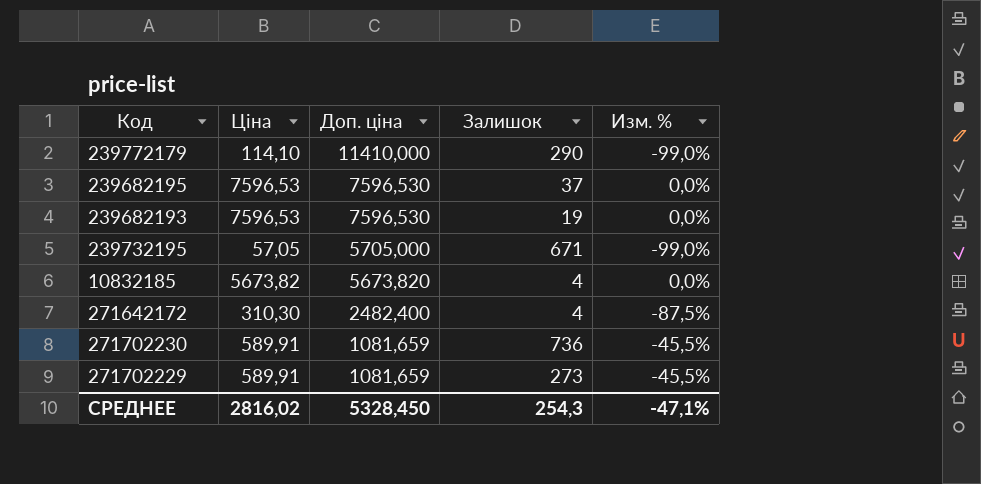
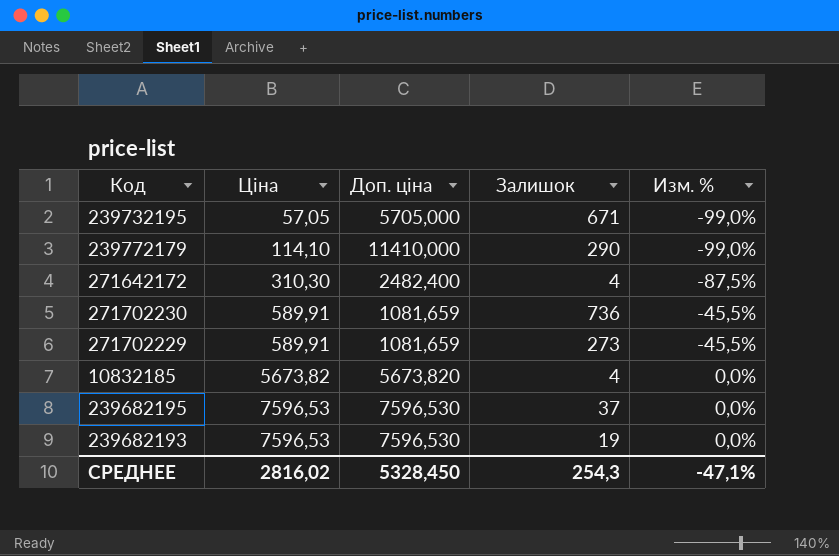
row order: Доп. ціна descending -> Ціна ascending

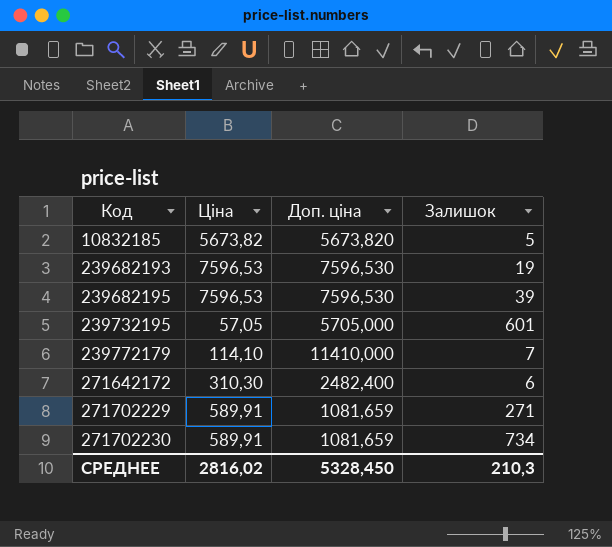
row order: Ціна ascending -> Код ascending
column Изм. % | formula: ([Ціна] - [Доп. ціна]) / [Доп. ціна] -> none
10832185 | Залишок: 4 -> 5
239682195 | Залишок: 37 -> 39
239732195 | Залишок: 671 -> 601
239772179 | Залишок: 290 -> 7
271642172 | Залишок: 4 -> 6
271702229 | Залишок: 273 -> 271
271702230 | Залишок: 736 -> 734
СРЕДНЕЕ | Залишок: 254,3 -> 210,3

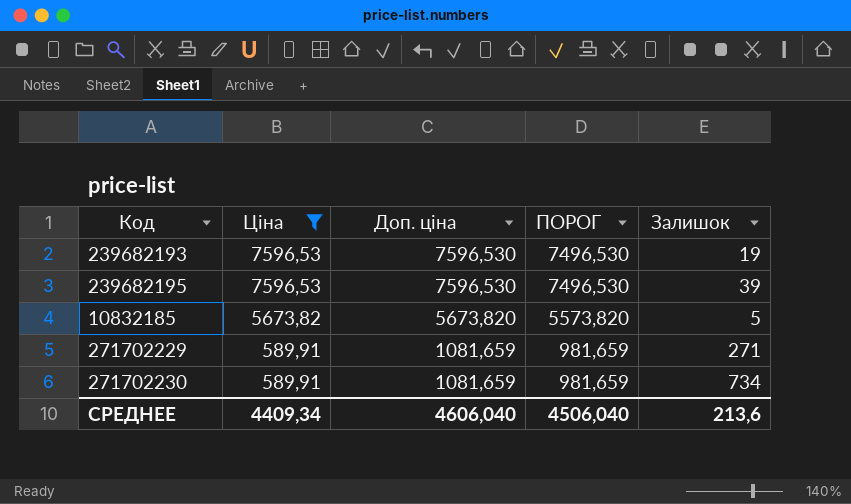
filter: none -> Ціна >= 589,91
row order: Код ascending -> Ціна descending
column ПОРОГ | formula: none -> [Доп. ціна] - 100
СРЕДНЕЕ | Ціна: 2816,02 -> 4409,34
СРЕДНЕЕ | Доп. ціна: 5328,450 -> 4606,040
СРЕДНЕЕ | Залишок: 210,3 -> 213,6

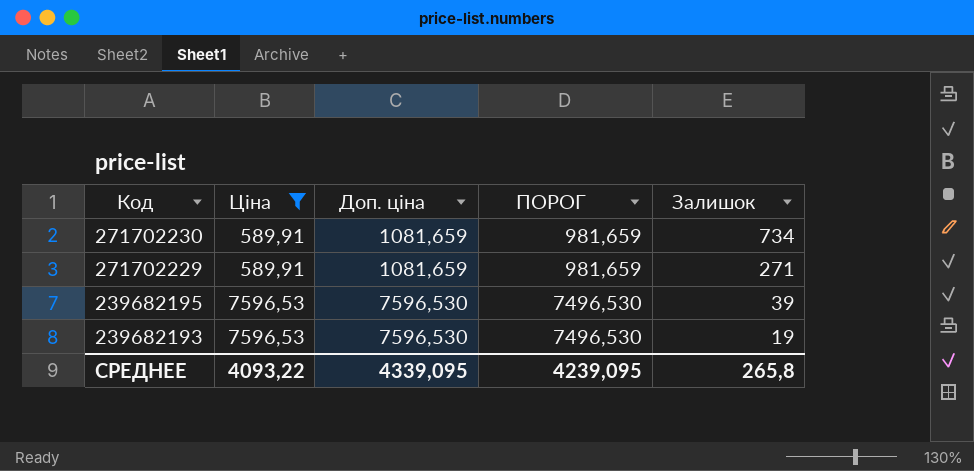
row order: Ціна descending -> Код descending
row 10832185: 5673,82 | 5673,820 | 5573,820 | 5 -> none
СРЕДНЕЕ | Ціна: 4409,34 -> 4093,22
СРЕДНЕЕ | Доп. ціна: 4606,040 -> 4339,095
СРЕДНЕЕ | ПОРОГ: 4506,040 -> 4239,095
СРЕДНЕЕ | Залишок: 213,6 -> 265,8

